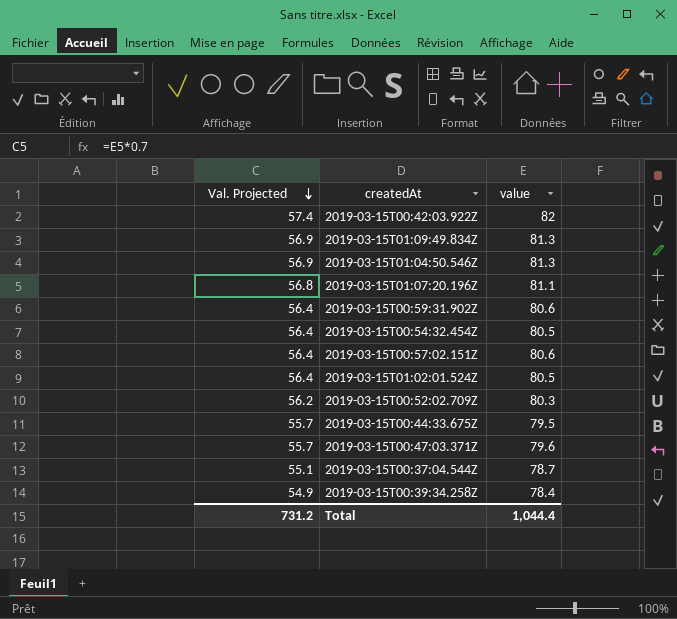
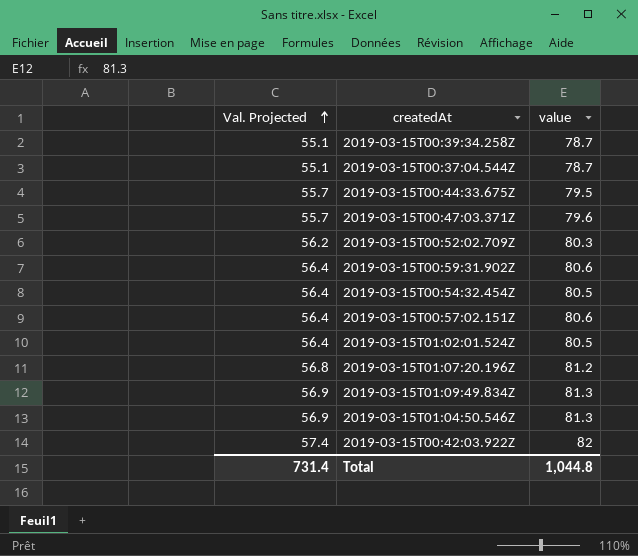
row order: Val. Projected descending -> Val. Projected ascending
2019-03-15T00:39:34.258Z | Val. Projected: 54.9 -> 55.1
2019-03-15T00:39:34.258Z | value: 78.4 -> 78.7
2019-03-15T01:07:20.196Z | value: 81.1 -> 81.2
Total | Val. Projected: 731.2 -> 731.4
Total | value: 1,044.4 -> 1,044.8

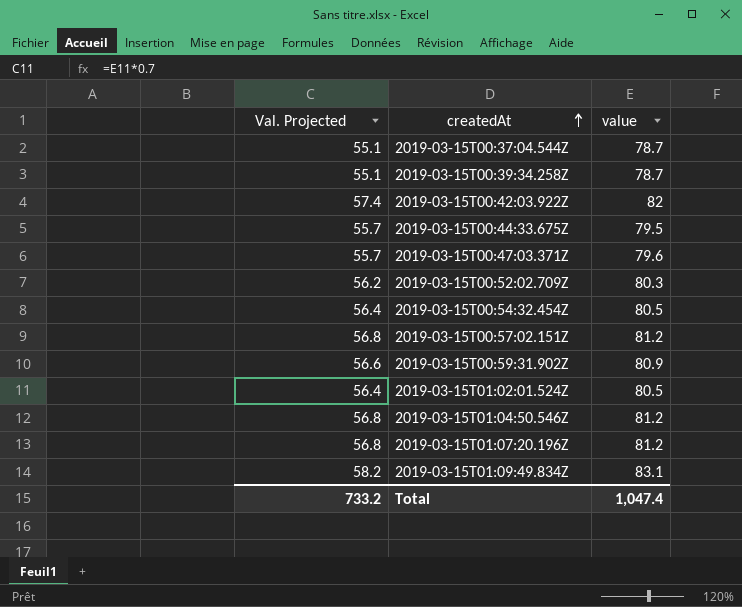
row order: Val. Projected ascending -> createdAt ascending
2019-03-15T00:57:02.151Z | Val. Projected: 56.4 -> 56.8
2019-03-15T00:57:02.151Z | value: 80.6 -> 81.2
2019-03-15T00:59:31.902Z | Val. Projected: 56.4 -> 56.6
2019-03-15T00:59:31.902Z | value: 80.6 -> 80.9
2019-03-15T01:04:50.546Z | Val. Projected: 56.9 -> 56.8
2019-03-15T01:04:50.546Z | value: 81.3 -> 81.2
2019-03-15T01:09:49.834Z | Val. Projected: 56.9 -> 58.2
2019-03-15T01:09:49.834Z | value: 81.3 -> 83.1
Total | Val. Projected: 731.4 -> 733.2
Total | value: 1,044.8 -> 1,047.4

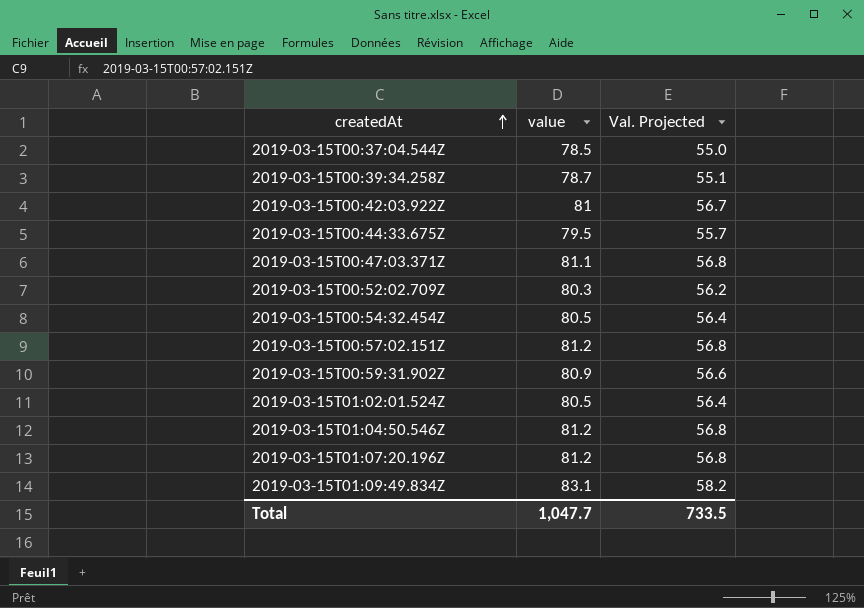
column Val. Projected | position: 1 -> 3
2019-03-15T00:37:04.544Z | value: 78.7 -> 78.5
2019-03-15T00:37:04.544Z | Val. Projected: 55.1 -> 55.0
2019-03-15T00:42:03.922Z | value: 82 -> 81
2019-03-15T00:42:03.922Z | Val. Projected: 57.4 -> 56.7
2019-03-15T00:47:03.371Z | value: 79.6 -> 81.1
2019-03-15T00:47:03.371Z | Val. Projected: 55.7 -> 56.8
Total | value: 1,047.4 -> 1,047.7
Total | Val. Projected: 733.2 -> 733.5

